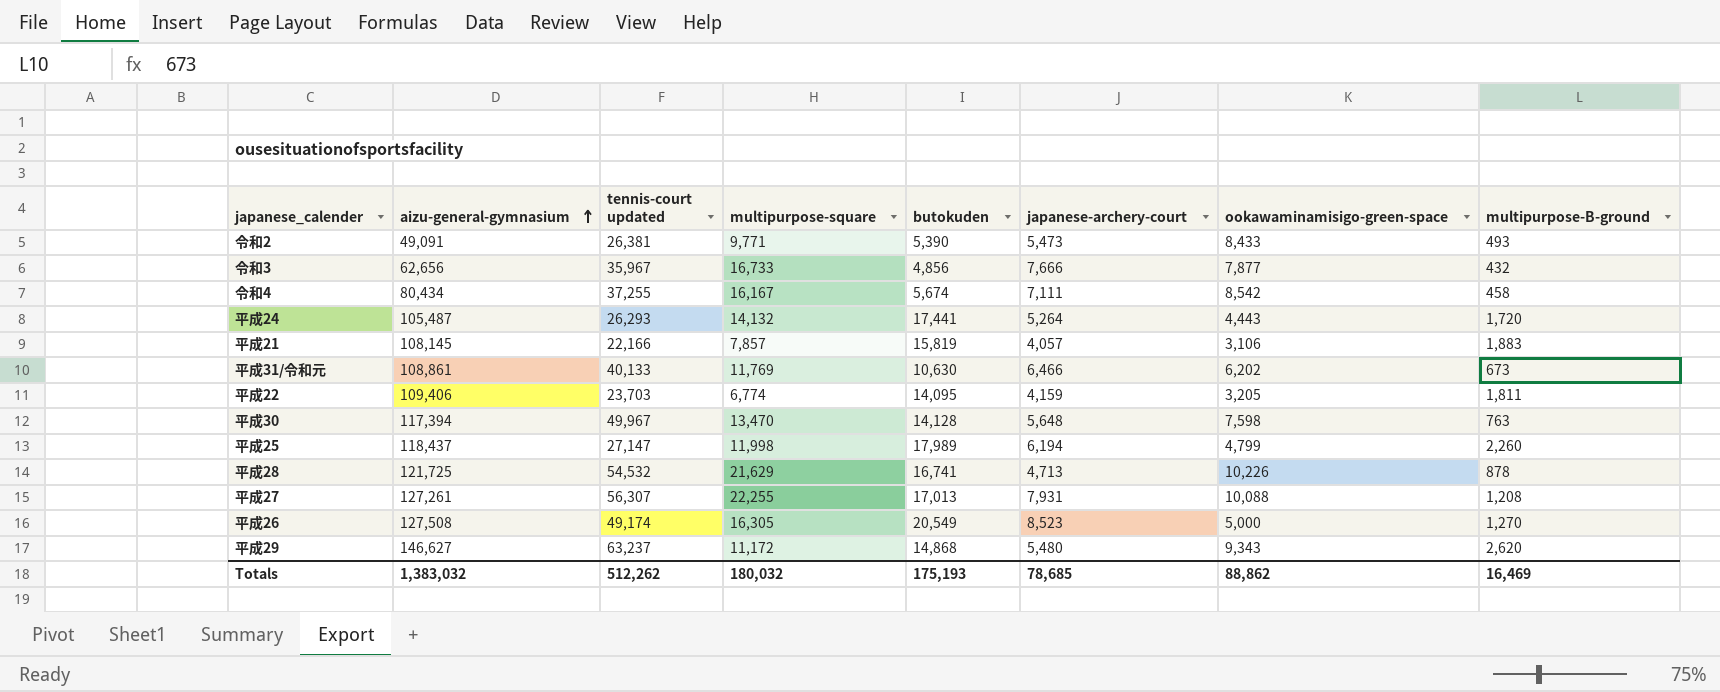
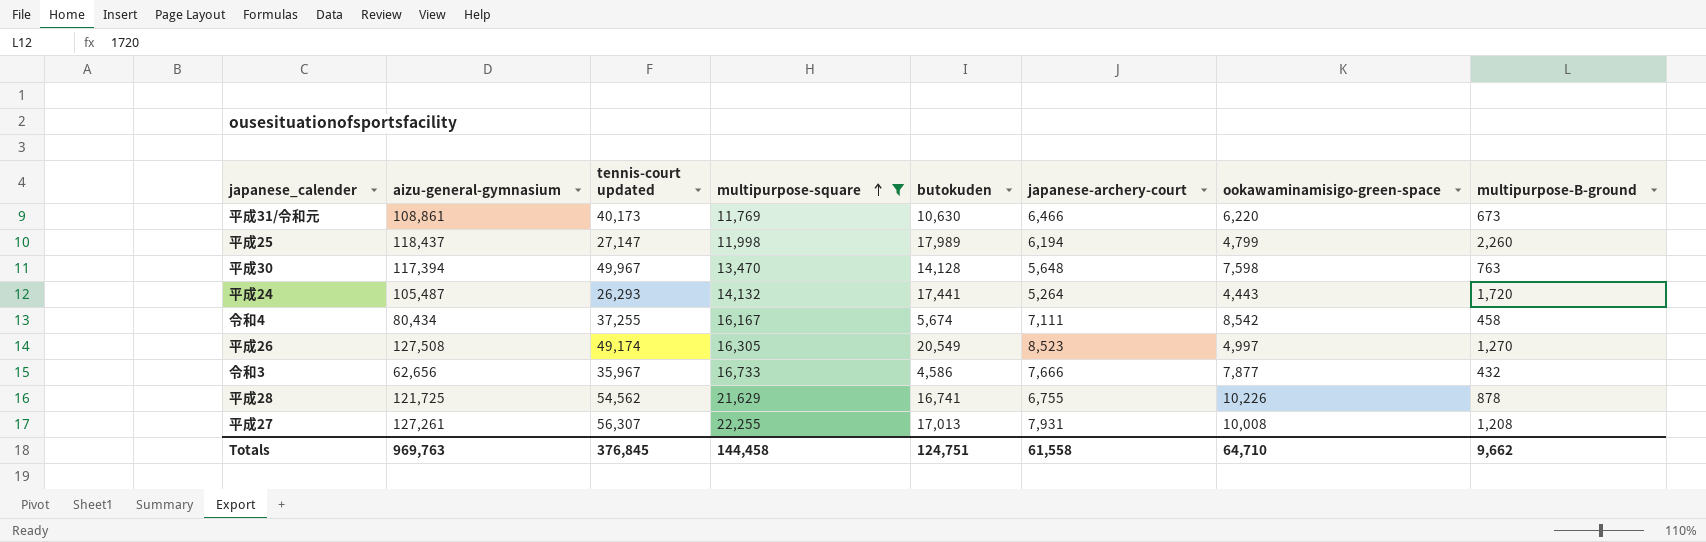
filter: none -> multipurpose-square >= 11,769
row order: aizu-general-gymnasium ascending -> multipurpose-square ascending
平成31/令和元 | tennis-court updated: 40,133 -> 40,173
平成31/令和元 | ookawaminamisigo-green-space: 6,202 -> 6,220
平成26 | ookawaminamisigo-green-space: 5,000 -> 4,997
令和3 | butokuden: 4,856 -> 4,586
平成28 | tennis-court updated: 54,532 -> 54,562
平成28 | japanese-archery-court: 4,713 -> 6,755
平成27 | ookawaminamisigo-green-space: 10,088 -> 10,008
Totals | aizu-general-gymnasium: 1,383,032 -> 969,763
Totals | tennis-court updated: 512,262 -> 376,845
Totals | multipurpose-square: 180,032 -> 144,458
Totals | butokuden: 175,193 -> 124,751
Totals | japanese-archery-court: 78,685 -> 61,558
Totals | ookawaminamisigo-green-space: 88,862 -> 64,710
Totals | multipurpose-B-ground: 16,469 -> 9,662

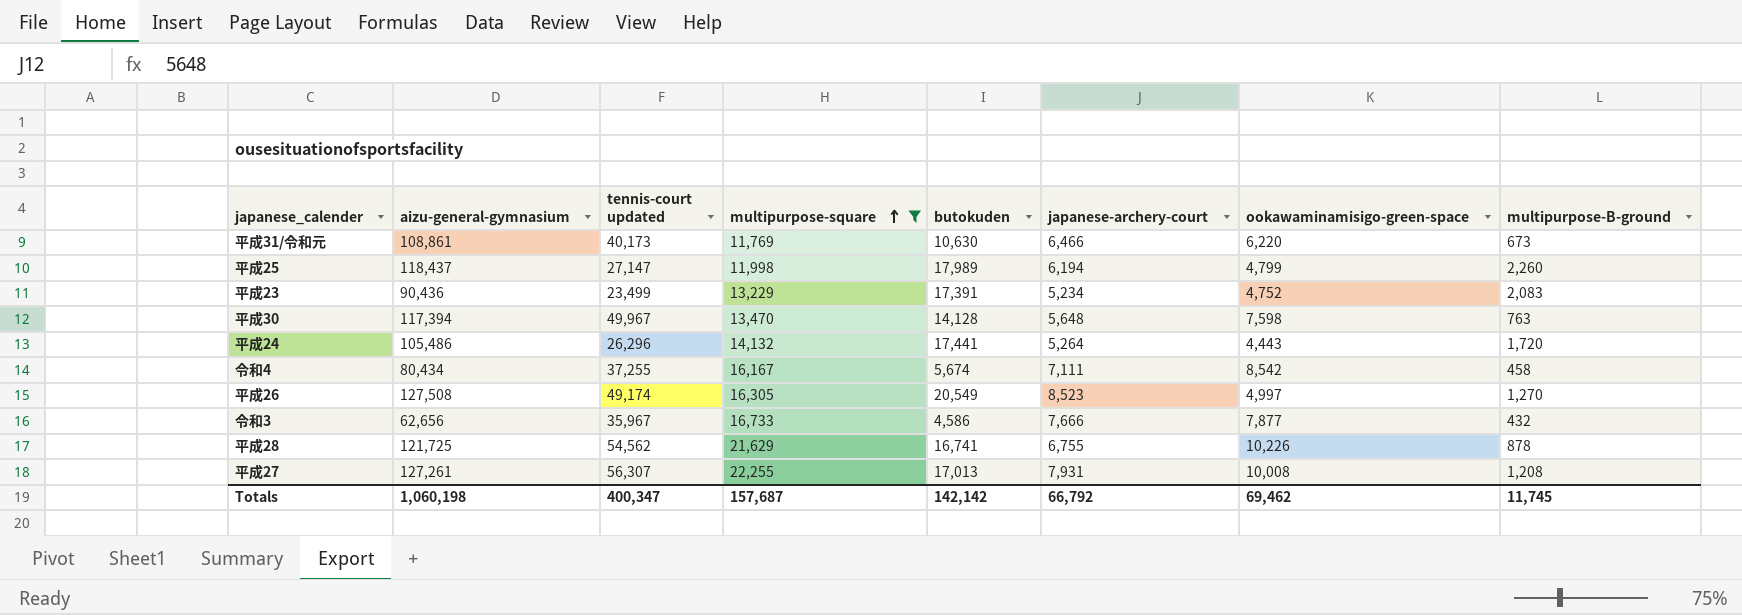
row 平成23: none -> 90,436 | 23,499 | 13,229 | 17,391 | 5,234 | 4,752 | 2,083
平成24 | aizu-general-gymnasium: 105,487 -> 105,486
平成24 | tennis-court updated: 26,293 -> 26,296
Totals | aizu-general-gymnasium: 969,763 -> 1,060,198
Totals | tennis-court updated: 376,845 -> 400,347
Totals | multipurpose-square: 144,458 -> 157,687
Totals | butokuden: 124,751 -> 142,142
Totals | japanese-archery-court: 61,558 -> 66,792
Totals | ookawaminamisigo-green-space: 64,710 -> 69,462
Totals | multipurpose-B-ground: 9,662 -> 11,745

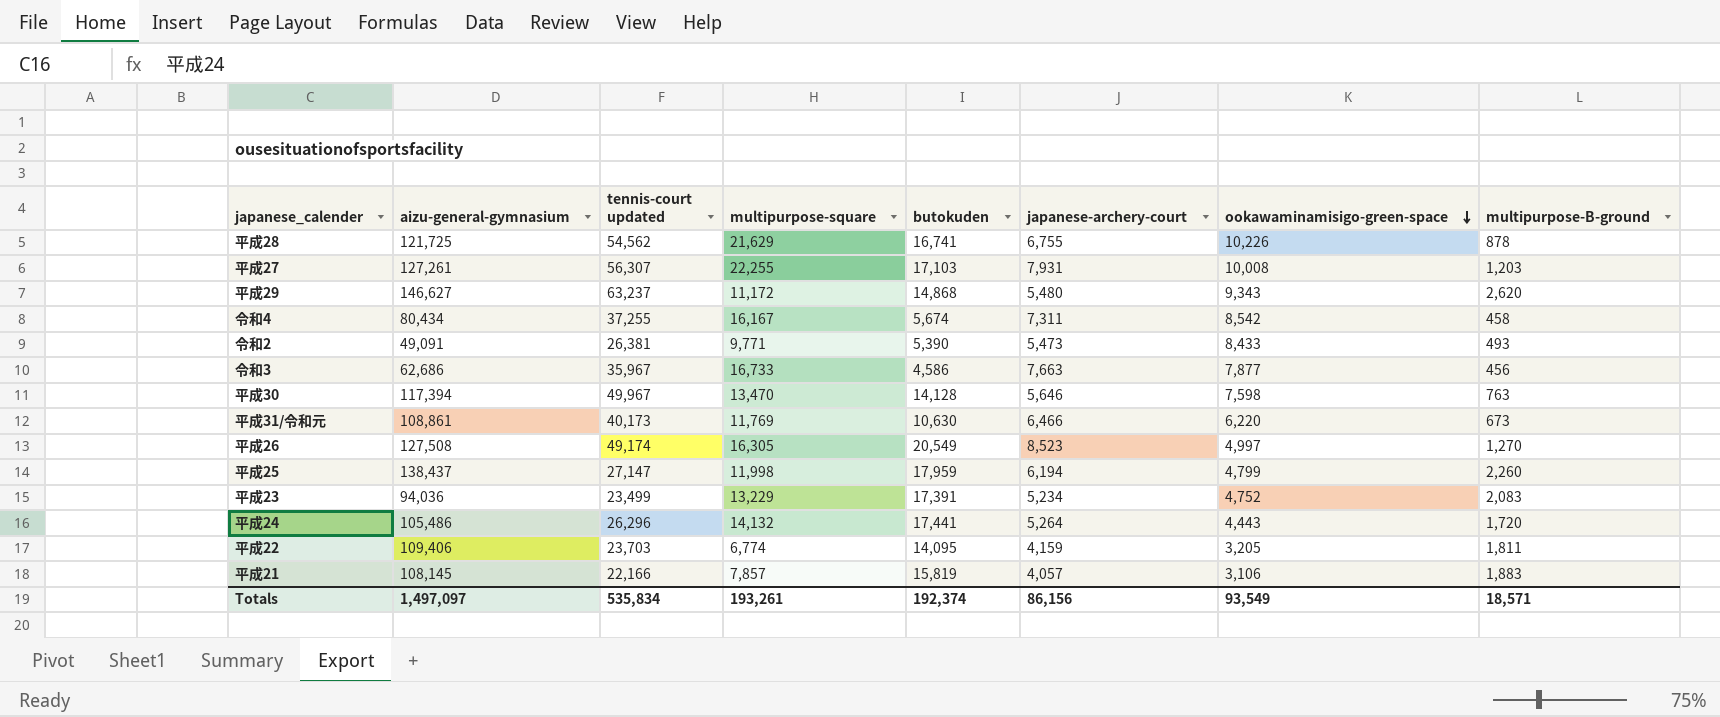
filter: multipurpose-square >= 11,769 -> none
row order: multipurpose-square ascending -> ookawaminamisigo-green-space descending
平成27 | butokuden: 17,013 -> 17,103
平成27 | multipurpose-B-ground: 1,208 -> 1,203
令和4 | japanese-archery-court: 7,111 -> 7,311
令和3 | aizu-general-gymnasium: 62,656 -> 62,686
令和3 | japanese-archery-court: 7,666 -> 7,663
令和3 | multipurpose-B-ground: 432 -> 456
平成30 | japanese-archery-court: 5,648 -> 5,646
平成25 | aizu-general-gymnasium: 118,437 -> 138,437
平成25 | butokuden: 17,989 -> 17,959
平成23 | aizu-general-gymnasium: 90,436 -> 94,036
Totals | aizu-general-gymnasium: 1,060,198 -> 1,497,097
Totals | tennis-court updated: 400,347 -> 535,834
Totals | multipurpose-square: 157,687 -> 193,261
Totals | butokuden: 142,142 -> 192,374
Totals | japanese-archery-court: 66,792 -> 86,156
Totals | ookawaminamisigo-green-space: 69,462 -> 93,549
Totals | multipurpose-B-ground: 11,745 -> 18,571

